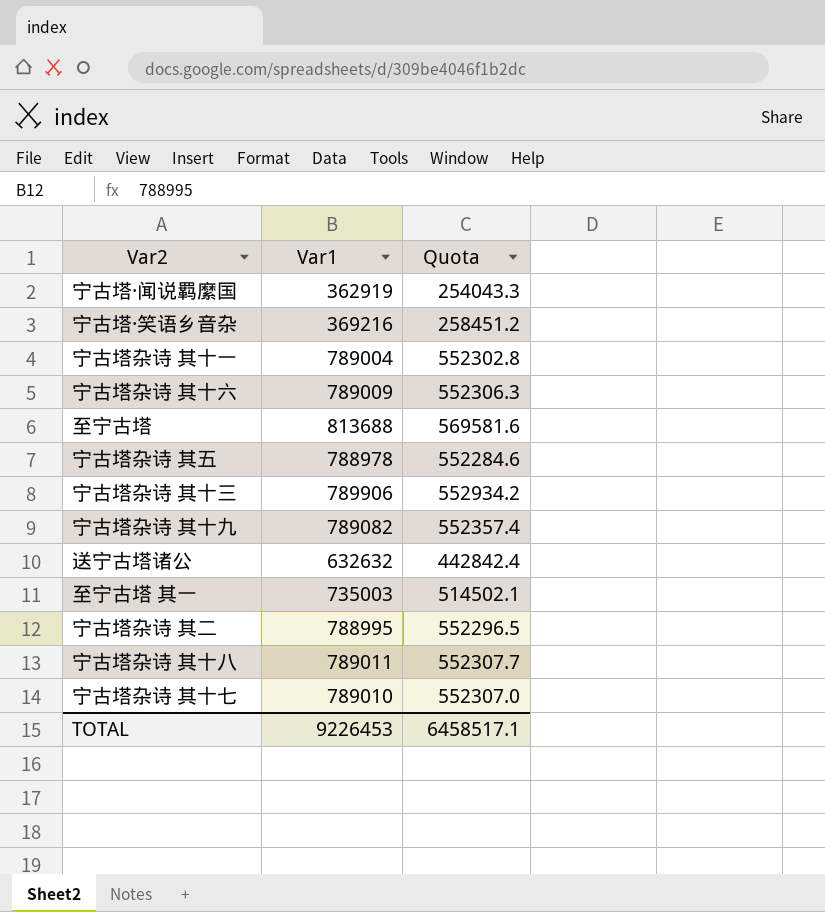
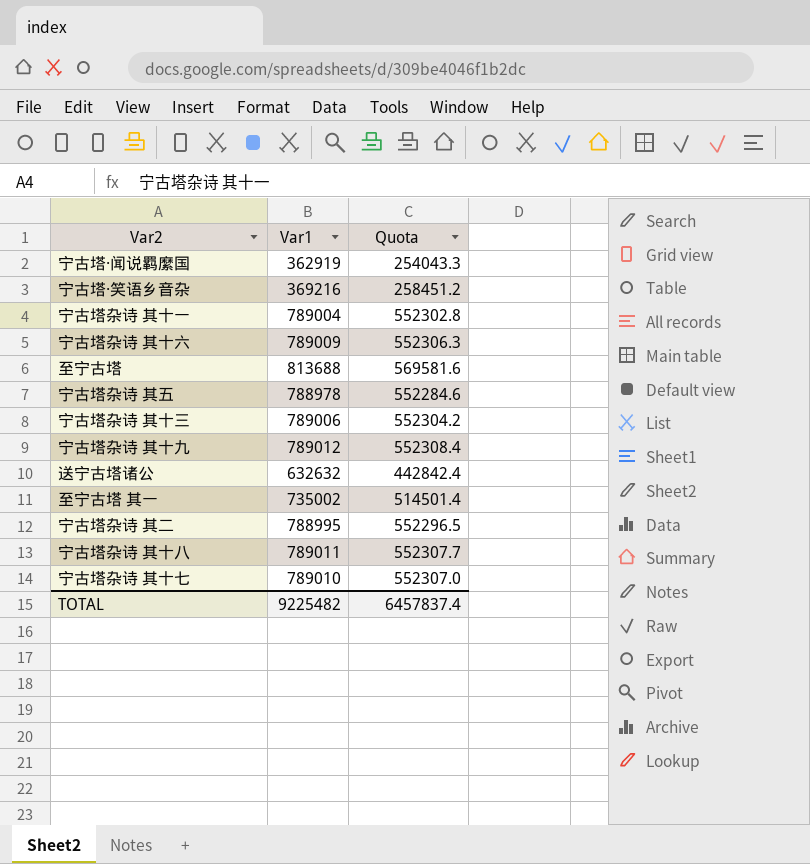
宁古塔杂诗 其十三 | Var1: 789906 -> 789006
宁古塔杂诗 其十三 | Quota: 552934.2 -> 552304.2
宁古塔杂诗 其十九 | Var1: 789082 -> 789012
宁古塔杂诗 其十九 | Quota: 552357.4 -> 552308.4
至宁古塔 其一 | Var1: 735003 -> 735002
至宁古塔 其一 | Quota: 514502.1 -> 514501.4
TOTAL | Var1: 9226453 -> 9225482
TOTAL | Quota: 6458517.1 -> 6457837.4

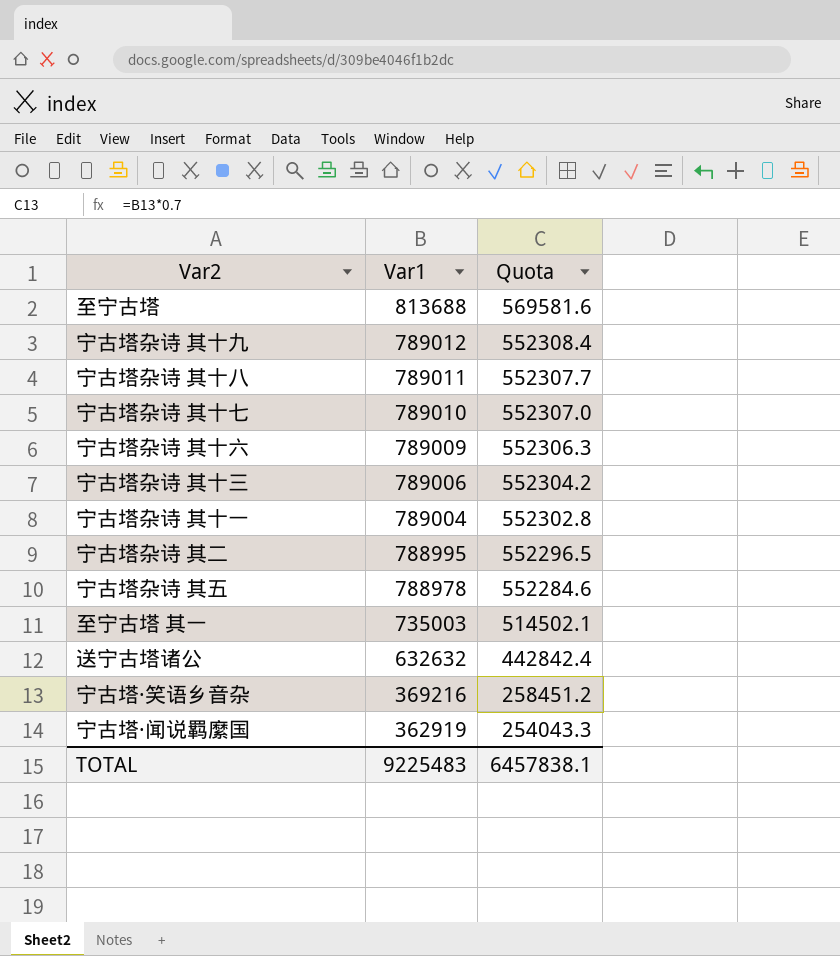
row order: none -> Var1 descending
至宁古塔 其一 | Var1: 735002 -> 735003
至宁古塔 其一 | Quota: 514501.4 -> 514502.1
TOTAL | Var1: 9225482 -> 9225483
TOTAL | Quota: 6457837.4 -> 6457838.1

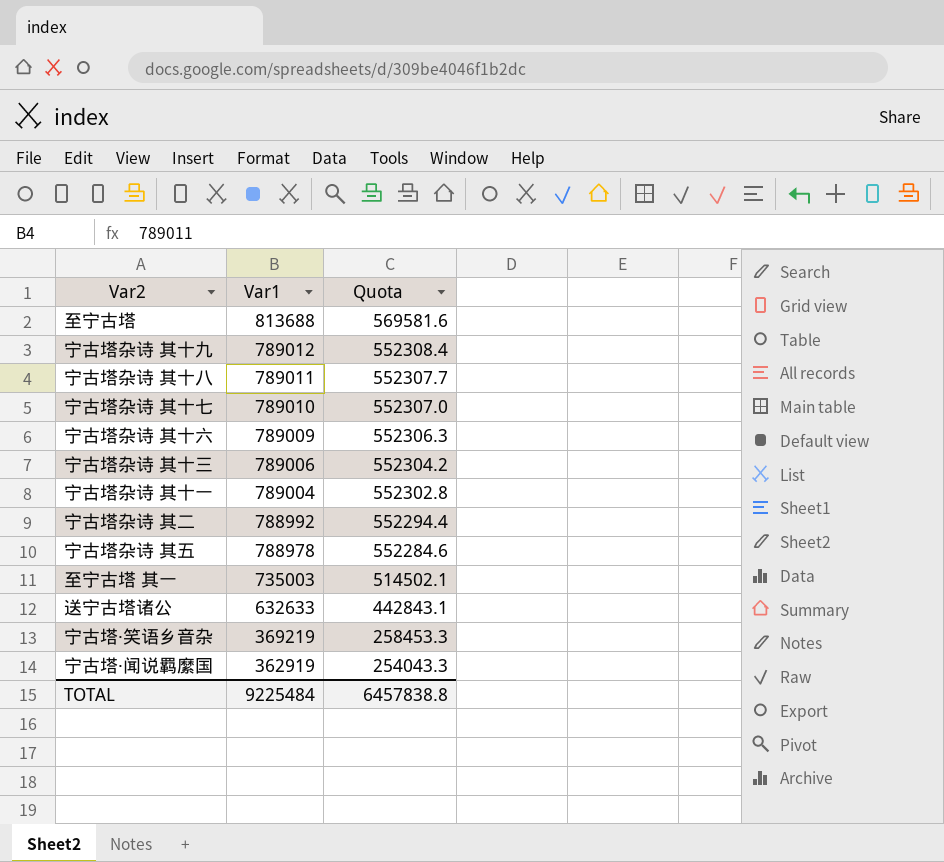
宁古塔杂诗 其二 | Var1: 788995 -> 788992
宁古塔杂诗 其二 | Quota: 552296.5 -> 552294.4
送宁古塔诸公 | Var1: 632632 -> 632633
送宁古塔诸公 | Quota: 442842.4 -> 442843.1
宁古塔·笑语乡音杂 | Var1: 369216 -> 369219
宁古塔·笑语乡音杂 | Quota: 258451.2 -> 258453.3
TOTAL | Var1: 9225483 -> 9225484
TOTAL | Quota: 6457838.1 -> 6457838.8

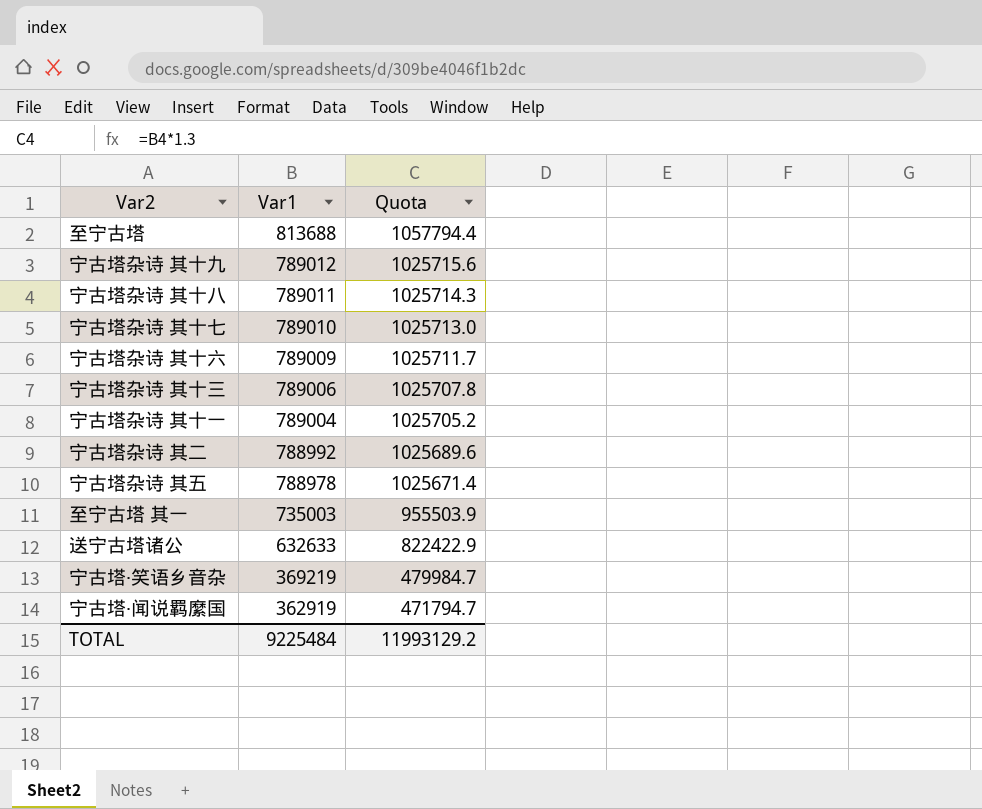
column Quota | formula: [Var1] * 0.7 -> [Var1] * 1.3
TOTAL | Quota: 6457838.8 -> 11993129.2

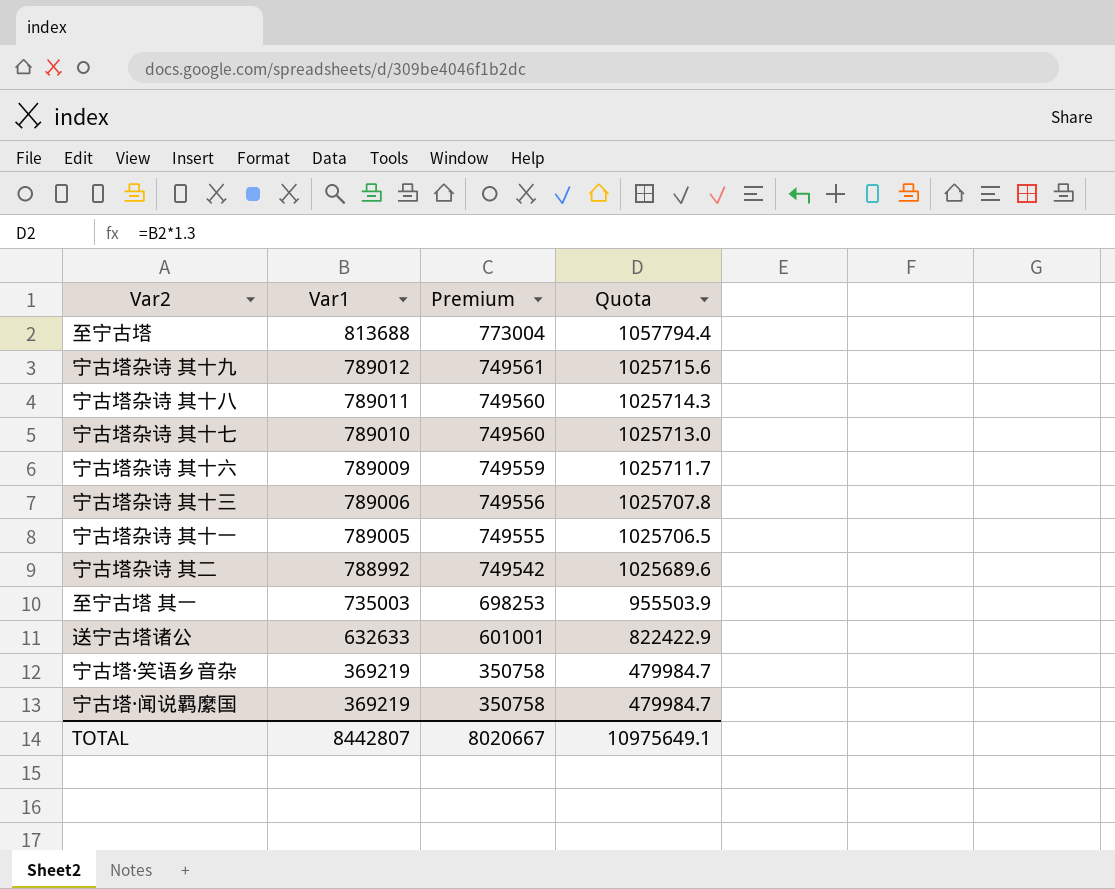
column Premium | formula: none -> [Var1] * 0.95
row 宁古塔杂诗 其五: 788978 | 1025671.4 -> none
宁古塔杂诗 其十一 | Var1: 789004 -> 789005
宁古塔杂诗 其十一 | Quota: 1025705.2 -> 1025706.5
宁古塔·闻说羁縻国 | Var1: 362919 -> 369219
宁古塔·闻说羁縻国 | Quota: 471794.7 -> 479984.7
TOTAL | Var1: 9225484 -> 8442807
TOTAL | Quota: 11993129.2 -> 10975649.1

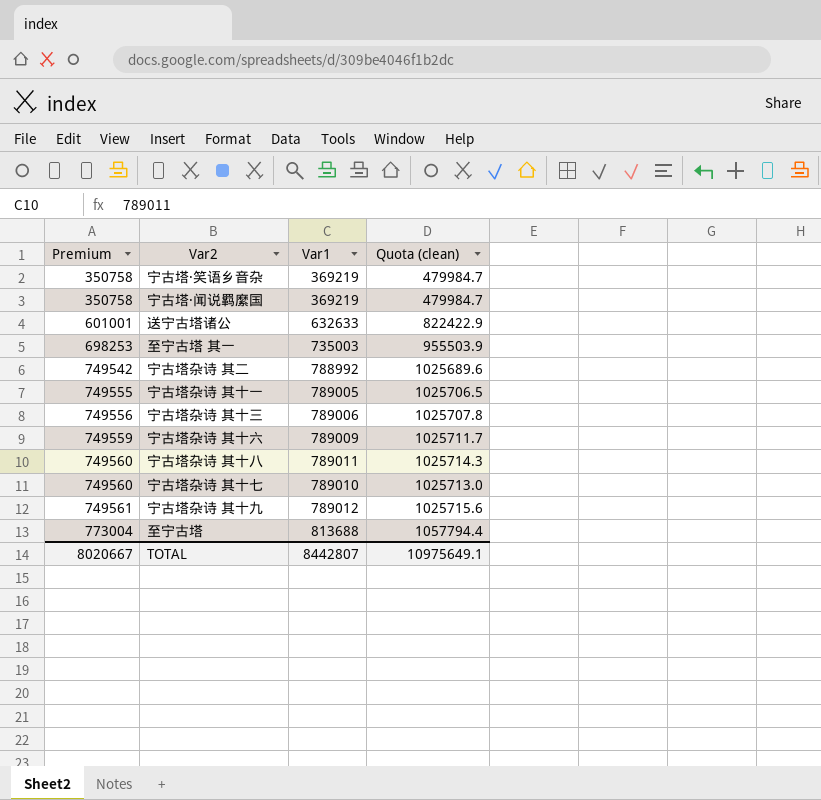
row order: Var1 descending -> Premium ascending
column Premium | position: 3 -> 1
column name: Quota -> Quota (clean)

